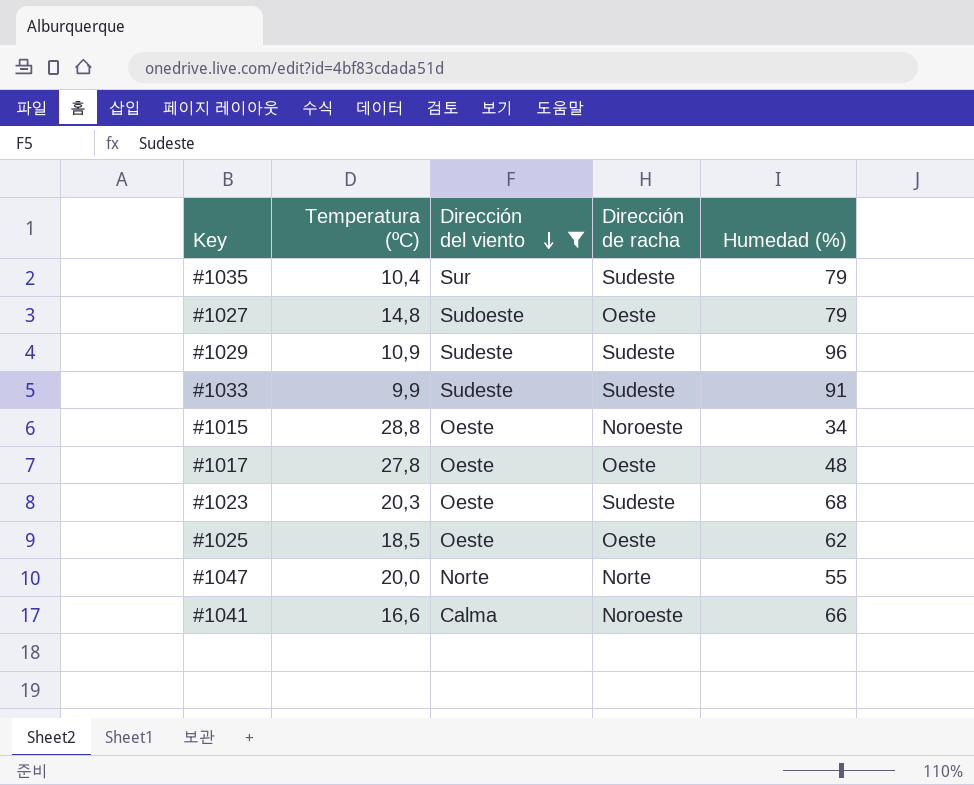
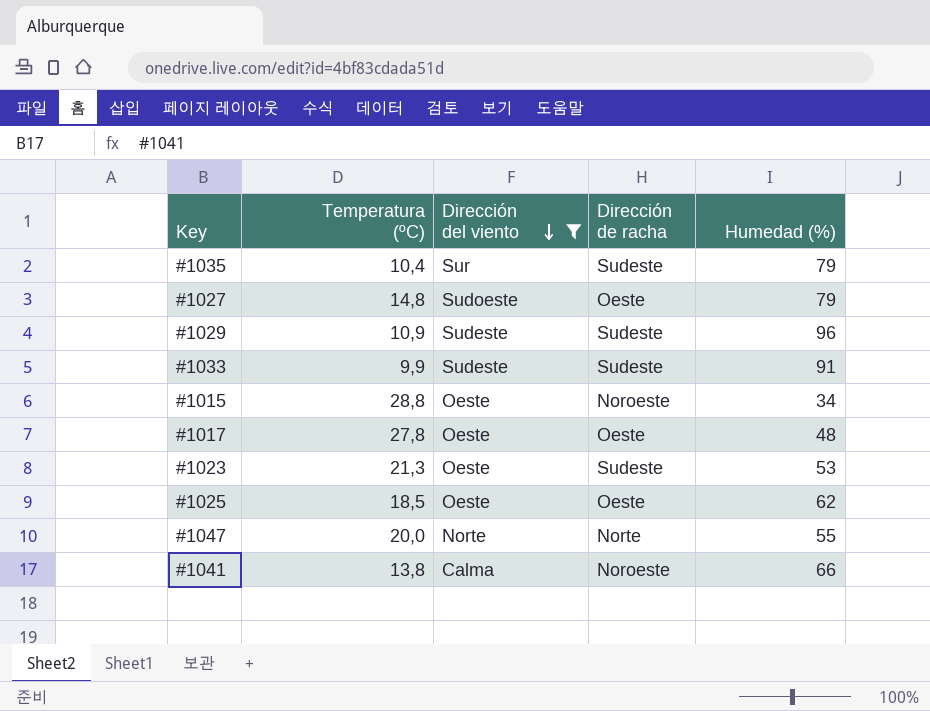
#1023 | Temperatura (ºC): 20,3 -> 21,3
#1023 | Humedad (%): 68 -> 53
#1041 | Temperatura (ºC): 16,6 -> 13,8

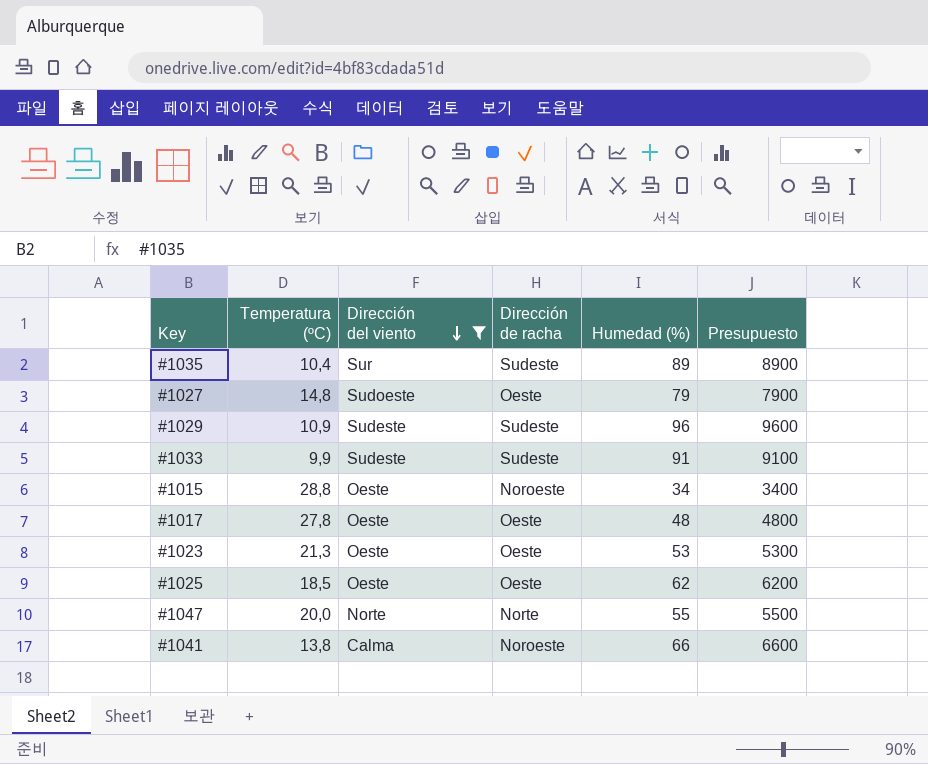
column Presupuesto | formula: none -> [Humedad (%)] * 100
#1035 | Humedad (%): 79 -> 89
#1023 | Dirección de racha: Sudeste -> Oeste

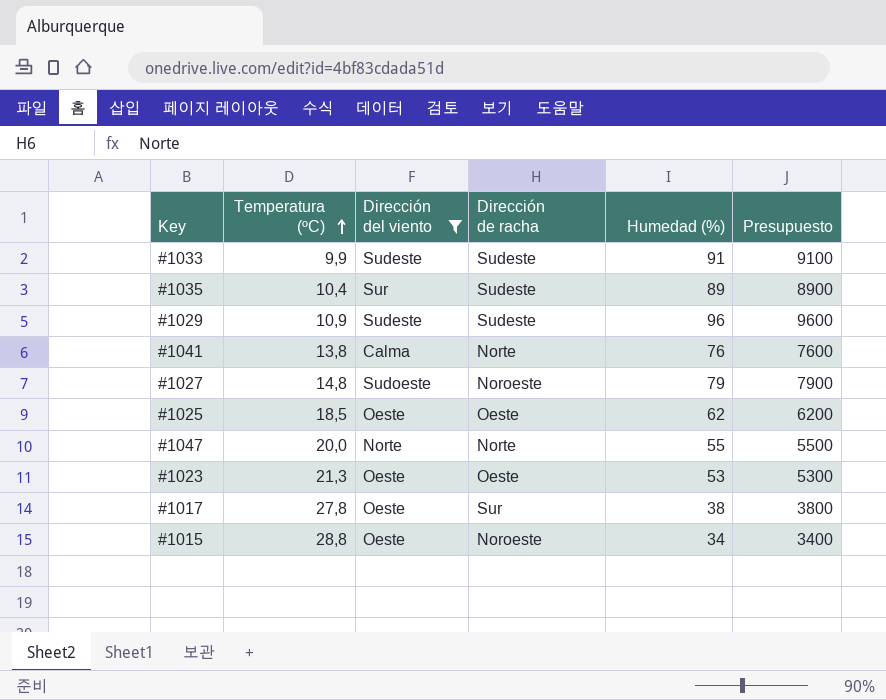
row order: Dirección del viento descending -> Temperatura (ºC) ascending
#1041 | Dirección de racha: Noroeste -> Norte
#1041 | Humedad (%): 66 -> 76
#1041 | Presupuesto: 6600 -> 7600
#1027 | Dirección de racha: Oeste -> Noroeste
#1017 | Dirección de racha: Oeste -> Sur
#1017 | Humedad (%): 48 -> 38
#1017 | Presupuesto: 4800 -> 3800

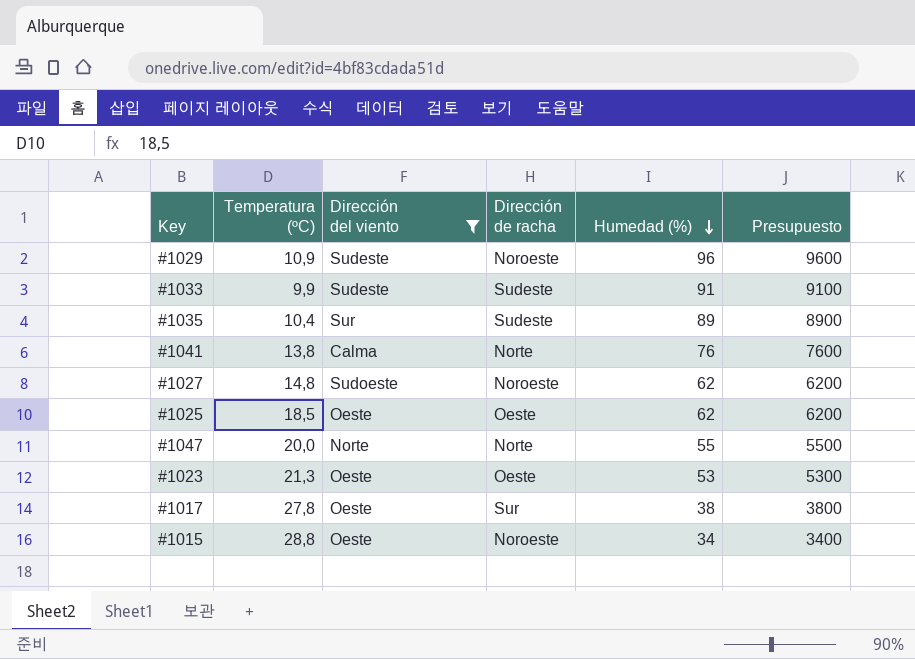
row order: Temperatura (ºC) ascending -> Humedad (%) descending
#1029 | Dirección de racha: Sudeste -> Noroeste
#1027 | Humedad (%): 79 -> 62
#1027 | Presupuesto: 7900 -> 6200

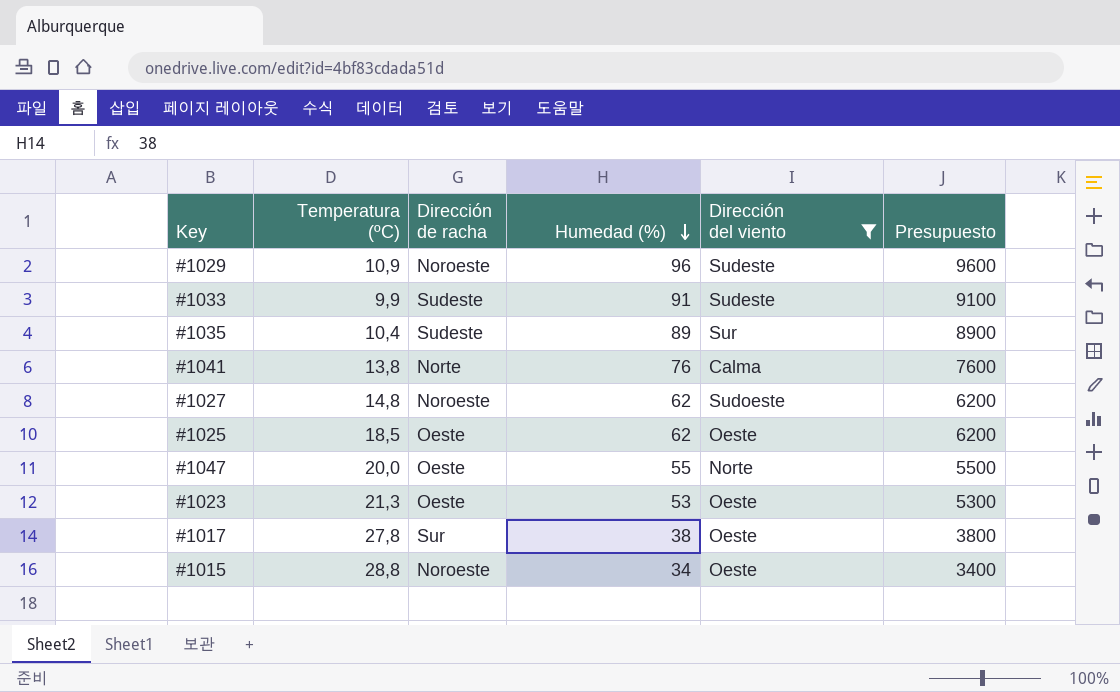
column Dirección del viento | position: 3 -> 5
#1047 | Dirección de racha: Norte -> Oeste

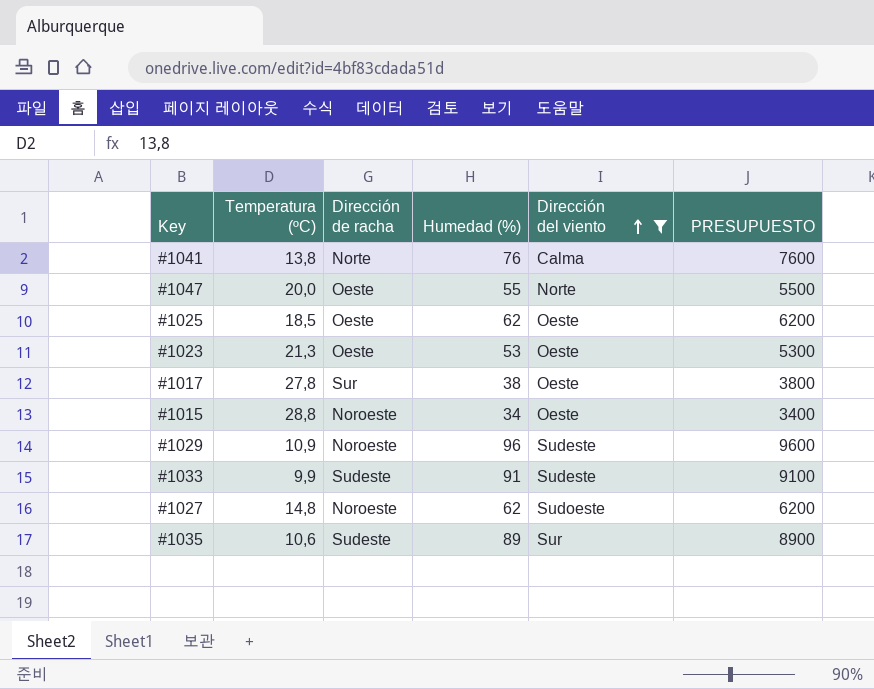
row order: Humedad (%) descending -> Dirección del viento ascending
column name: Presupuesto -> PRESUPUESTO
#1035 | Temperatura (ºC): 10,4 -> 10,6

